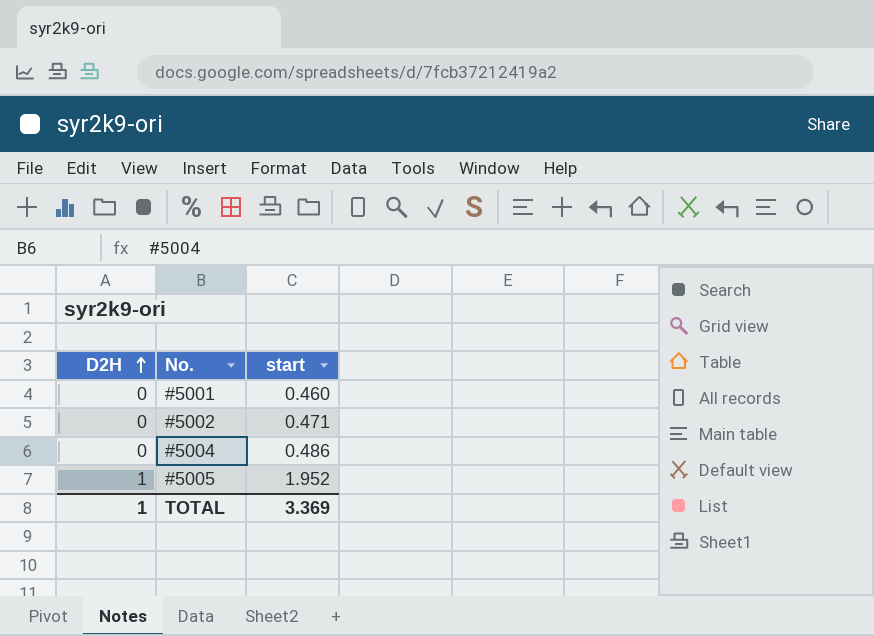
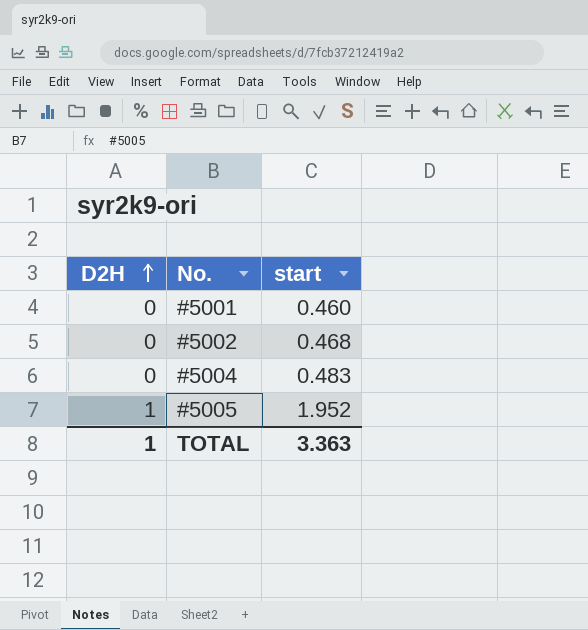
#5002 | start: 0.471 -> 0.468
#5004 | start: 0.486 -> 0.483
TOTAL | start: 3.369 -> 3.363

